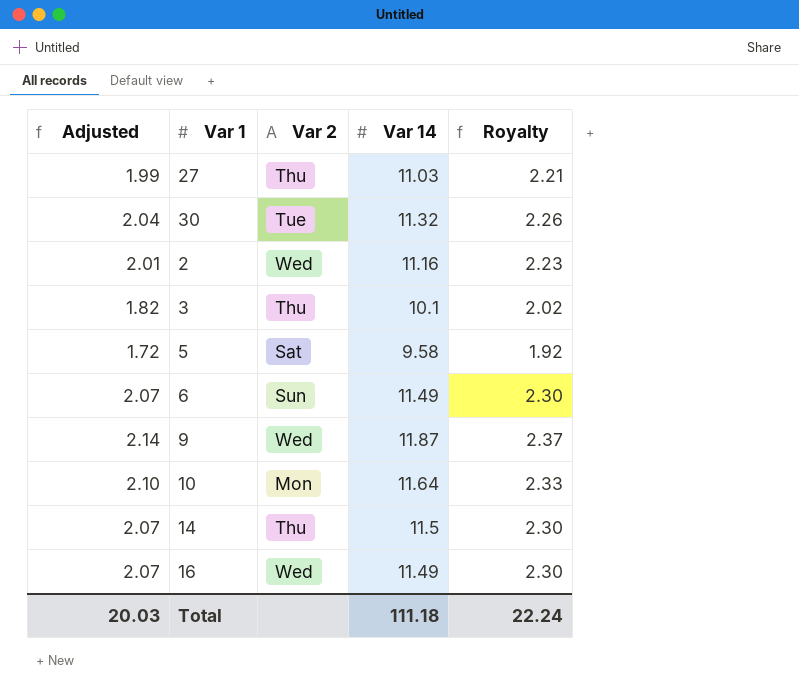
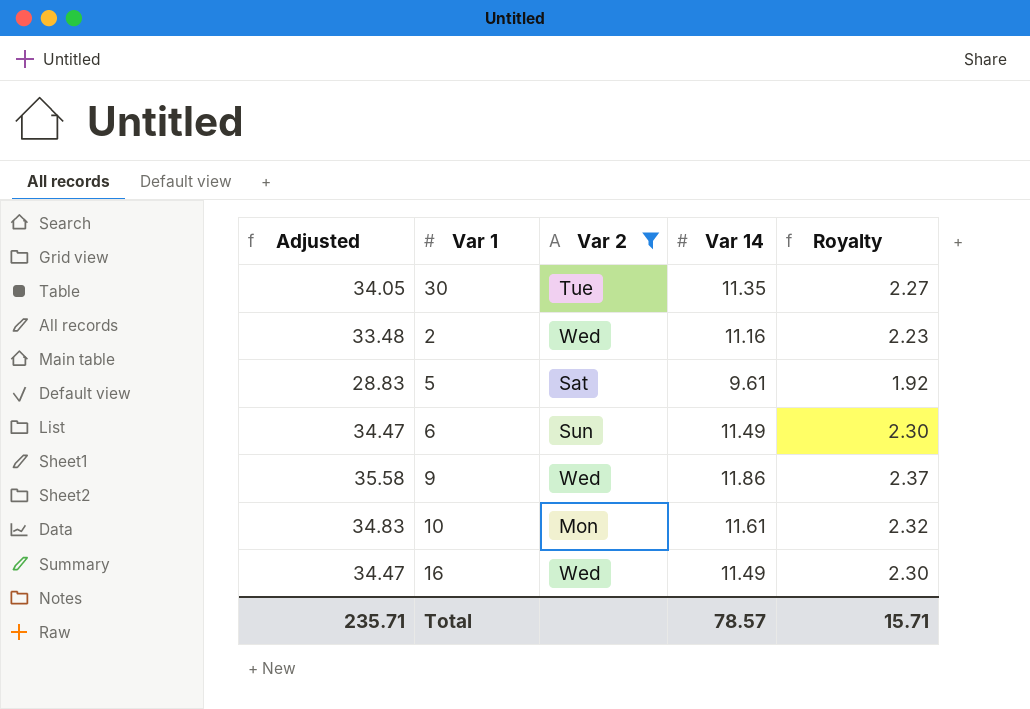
filter: none -> Var 2 != Thu
column Adjusted | formula: [Var 14] * 0.18 -> [Var 14] * 3
30 | Var 14: 11.32 -> 11.35
30 | Royalty: 2.26 -> 2.27
5 | Var 14: 9.58 -> 9.61
9 | Var 14: 11.87 -> 11.86
10 | Var 14: 11.64 -> 11.61
10 | Royalty: 2.33 -> 2.32
Total | Adjusted: 20.03 -> 235.71
Total | Var 14: 111.18 -> 78.57
Total | Royalty: 22.24 -> 15.71

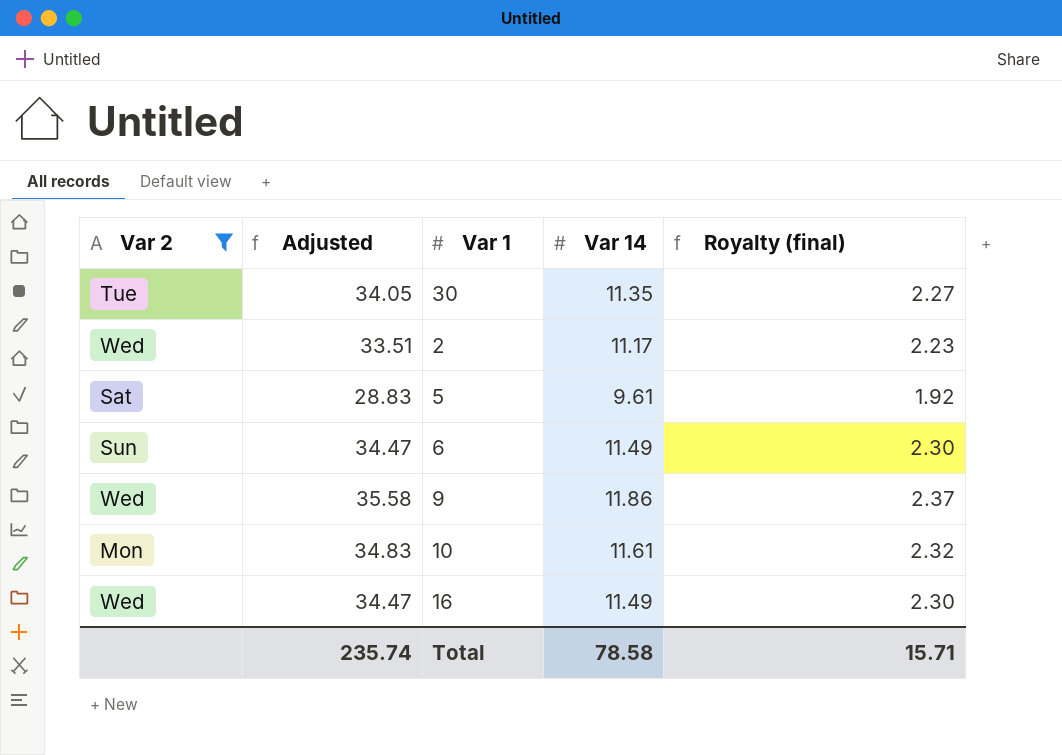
column Var 2 | position: 3 -> 1
column name: Royalty -> Royalty (final)
2 | Adjusted: 33.48 -> 33.51
2 | Var 14: 11.16 -> 11.17
Total | Adjusted: 235.71 -> 235.74
Total | Var 14: 78.57 -> 78.58

